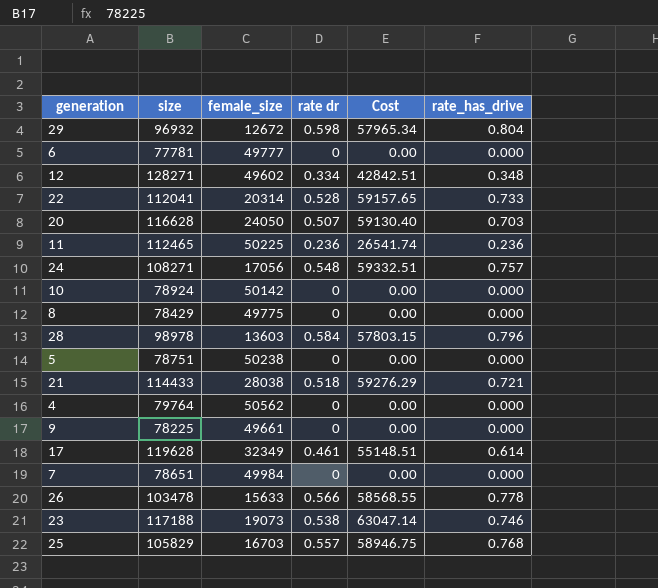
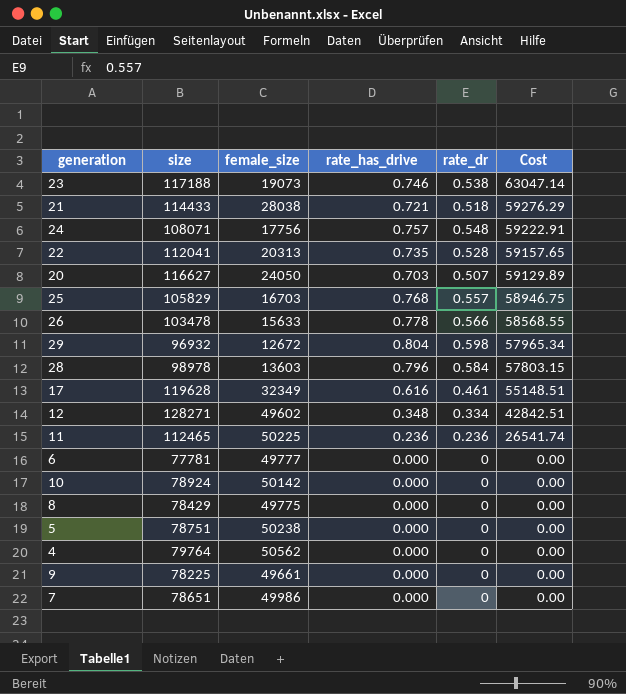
row order: none -> Cost descending
column rate_has_drive | position: 6 -> 4
column name: rate dr -> rate_dr
24 | size: 108271 -> 108071
24 | female_size: 17056 -> 17756
24 | Cost: 59332.51 -> 59222.91
22 | female_size: 20314 -> 20313
22 | rate_has_drive: 0.733 -> 0.735
20 | size: 116628 -> 116627
20 | Cost: 59130.40 -> 59129.89
17 | rate_has_drive: 0.614 -> 0.616
7 | female_size: 49984 -> 49986

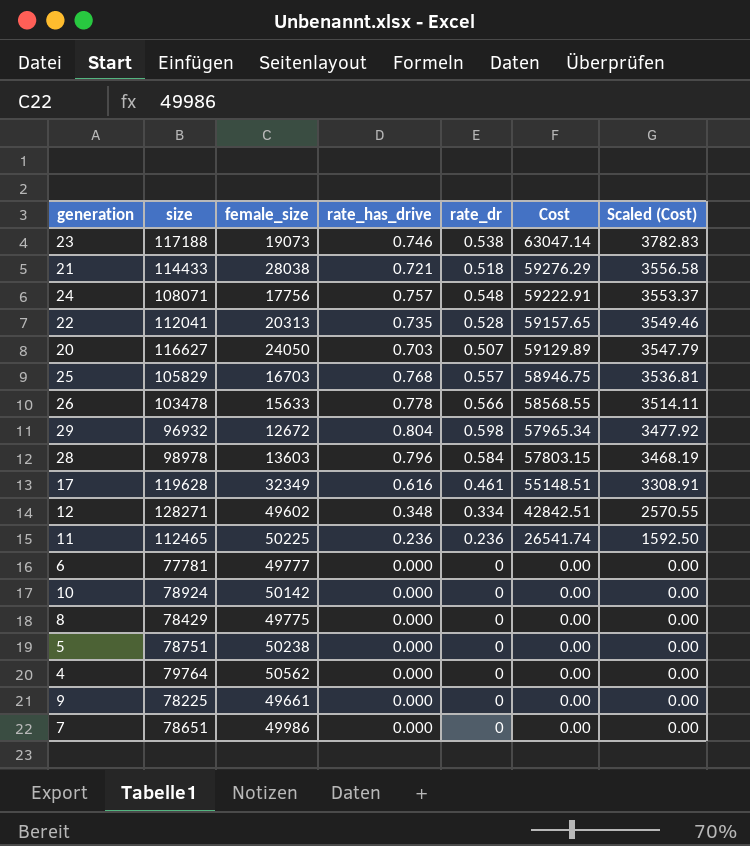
column Scaled (Cost) | formula: none -> [Cost] * 0.06

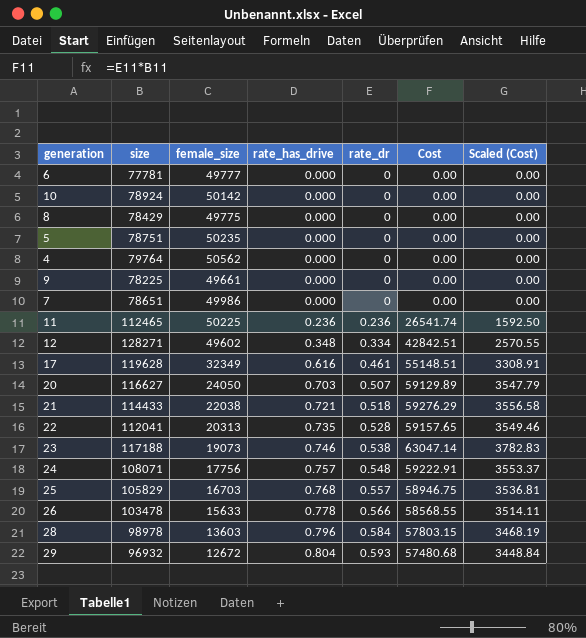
row order: Cost descending -> rate_has_drive ascending
5 | female_size: 50238 -> 50235
21 | female_size: 28038 -> 22038
29 | rate_dr: 0.598 -> 0.593
29 | Cost: 57965.34 -> 57480.68
29 | Scaled (Cost): 3477.92 -> 3448.84

